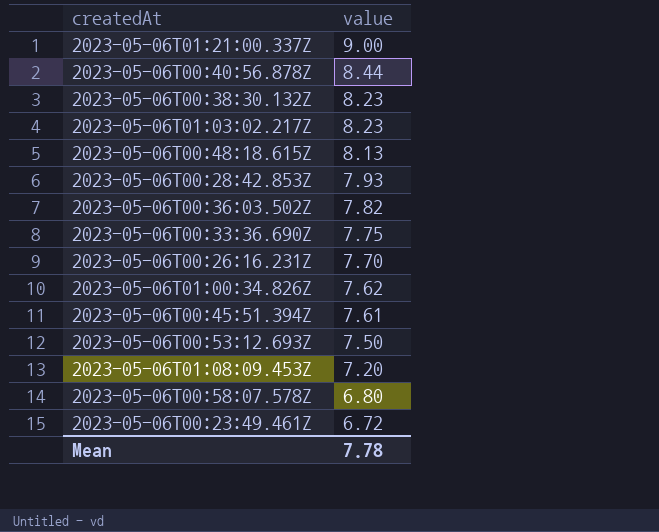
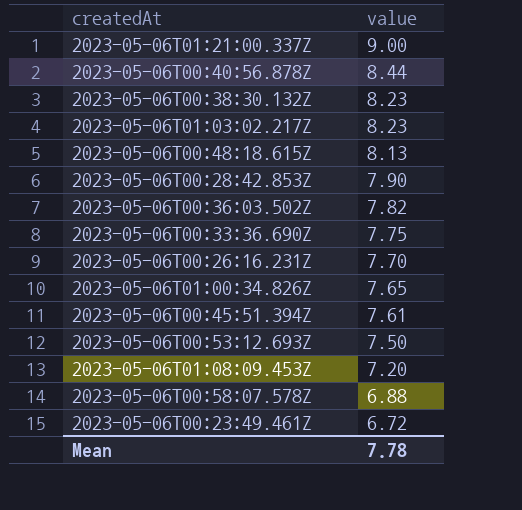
2023-05-06T00:28:42.853Z | value: 7.93 -> 7.90
2023-05-06T01:00:34.826Z | value: 7.62 -> 7.65
2023-05-06T00:58:07.578Z | value: 6.80 -> 6.88

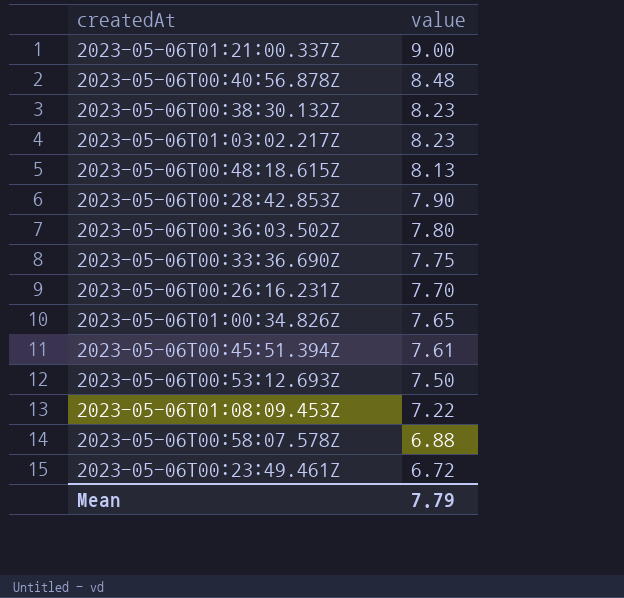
2023-05-06T00:40:56.878Z | value: 8.44 -> 8.48
2023-05-06T00:36:03.502Z | value: 7.82 -> 7.80
2023-05-06T01:08:09.453Z | value: 7.20 -> 7.22
Mean | value: 7.78 -> 7.79

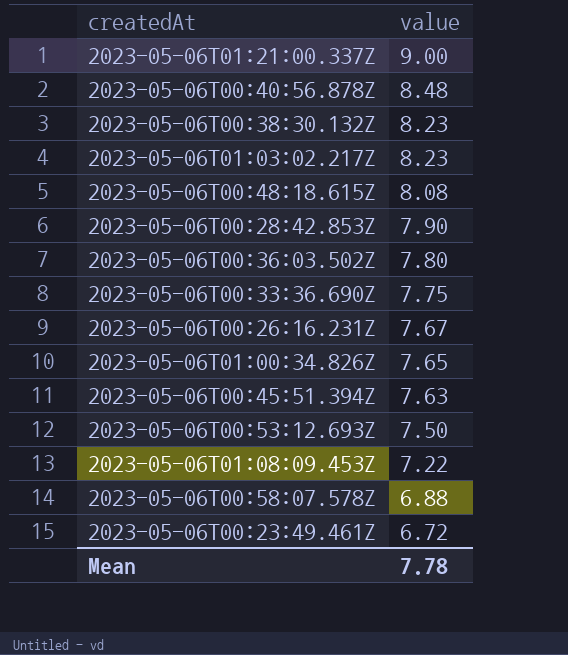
2023-05-06T00:48:18.615Z | value: 8.13 -> 8.08
2023-05-06T00:26:16.231Z | value: 7.70 -> 7.67
2023-05-06T00:45:51.394Z | value: 7.61 -> 7.63
Mean | value: 7.79 -> 7.78

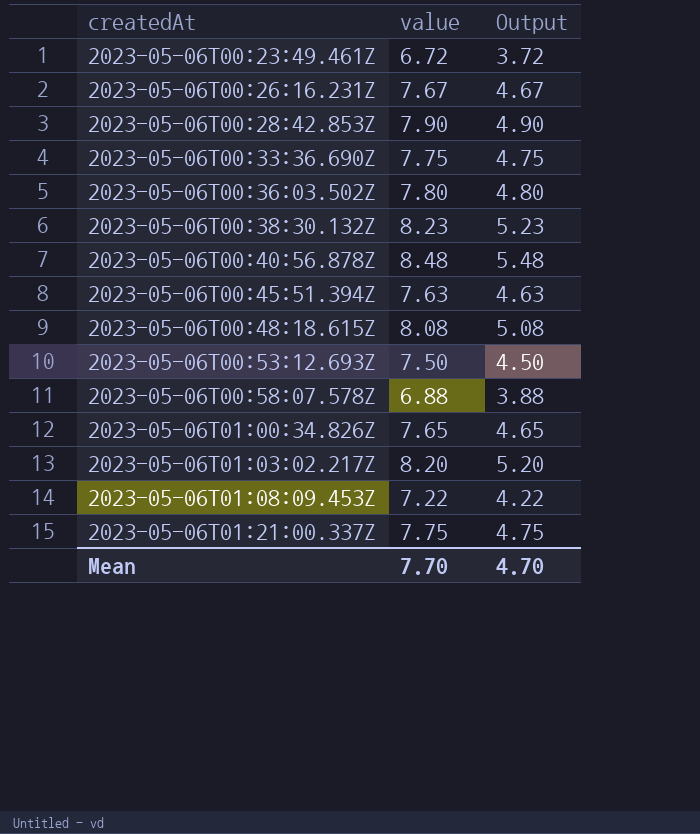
row order: value descending -> createdAt ascending
column Output | formula: none -> [value] - 3
2023-05-06T01:03:02.217Z | value: 8.23 -> 8.20
2023-05-06T01:21:00.337Z | value: 9.00 -> 7.75
Mean | value: 7.78 -> 7.70

